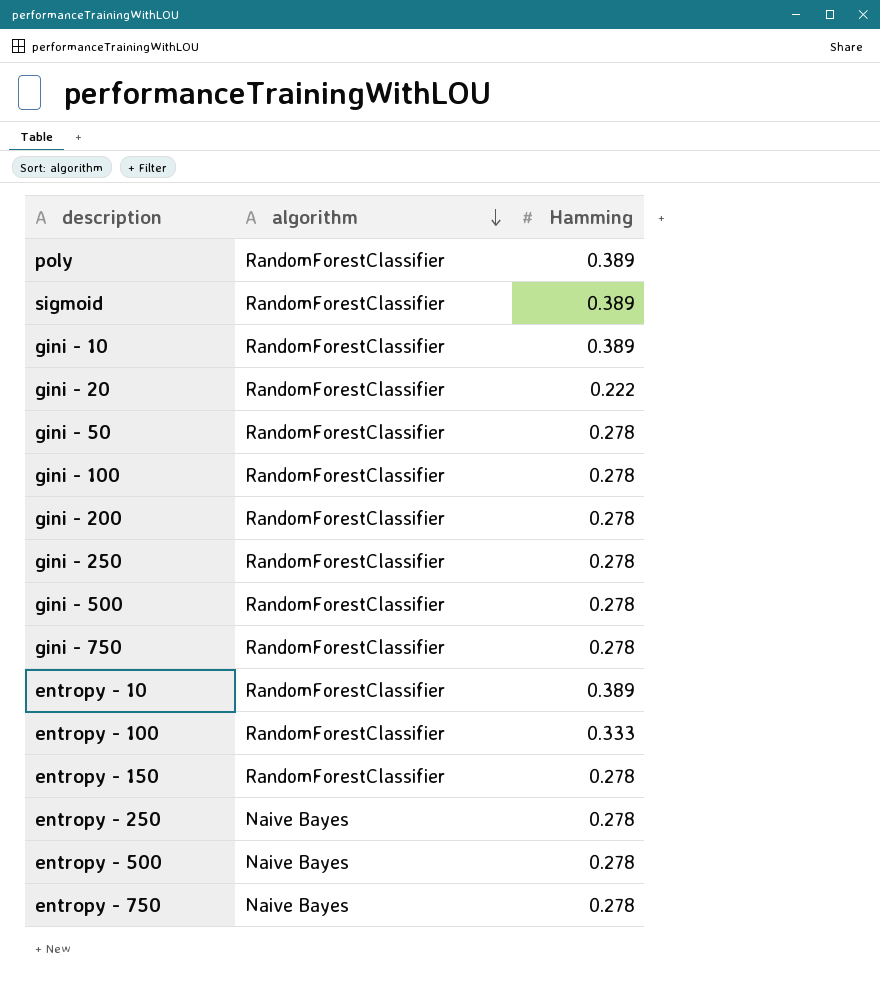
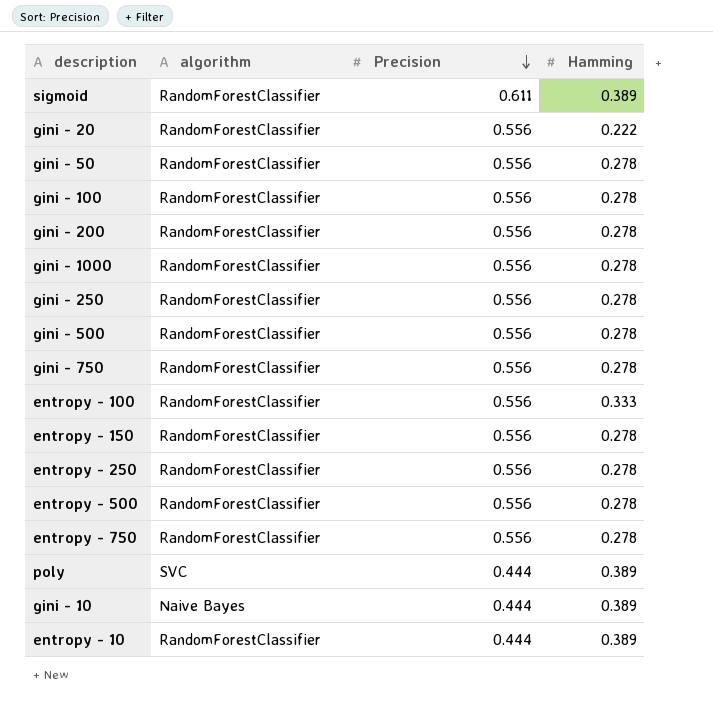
row order: algorithm descending -> Precision descending
column Precision | position: none -> 3
row gini - 1000: none -> RandomForestClassifier | 0.556 | 0.278
entropy - 250 | algorithm: Naive Bayes -> RandomForestClassifier
entropy - 500 | algorithm: Naive Bayes -> RandomForestClassifier
entropy - 750 | algorithm: Naive Bayes -> RandomForestClassifier
poly | algorithm: RandomForestClassifier -> SVC
gini - 10 | algorithm: RandomForestClassifier -> Naive Bayes

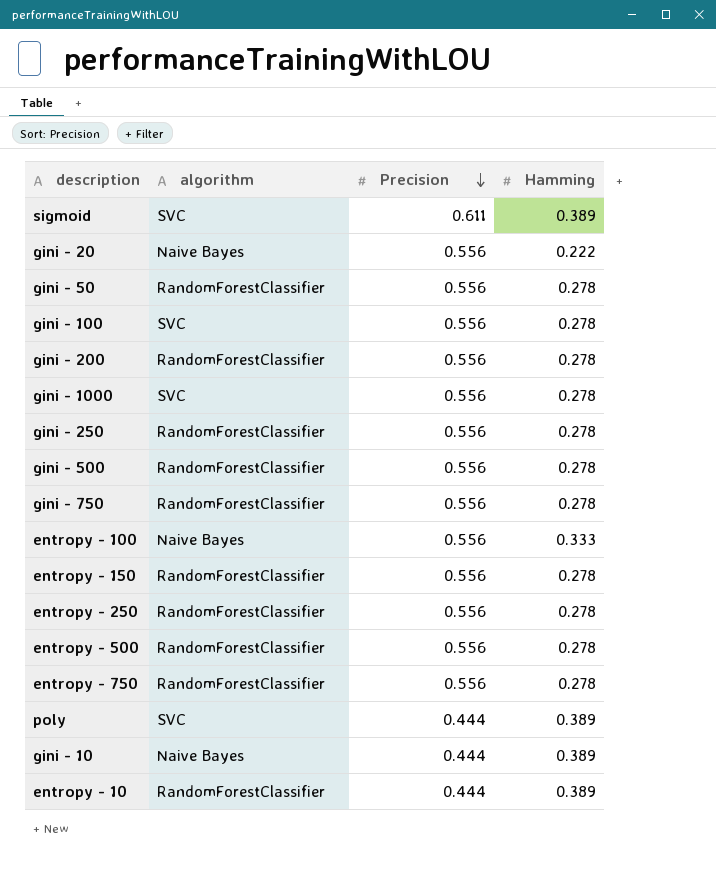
sigmoid | algorithm: RandomForestClassifier -> SVC
gini - 20 | algorithm: RandomForestClassifier -> Naive Bayes
gini - 100 | algorithm: RandomForestClassifier -> SVC
gini - 1000 | algorithm: RandomForestClassifier -> SVC
entropy - 100 | algorithm: RandomForestClassifier -> Naive Bayes

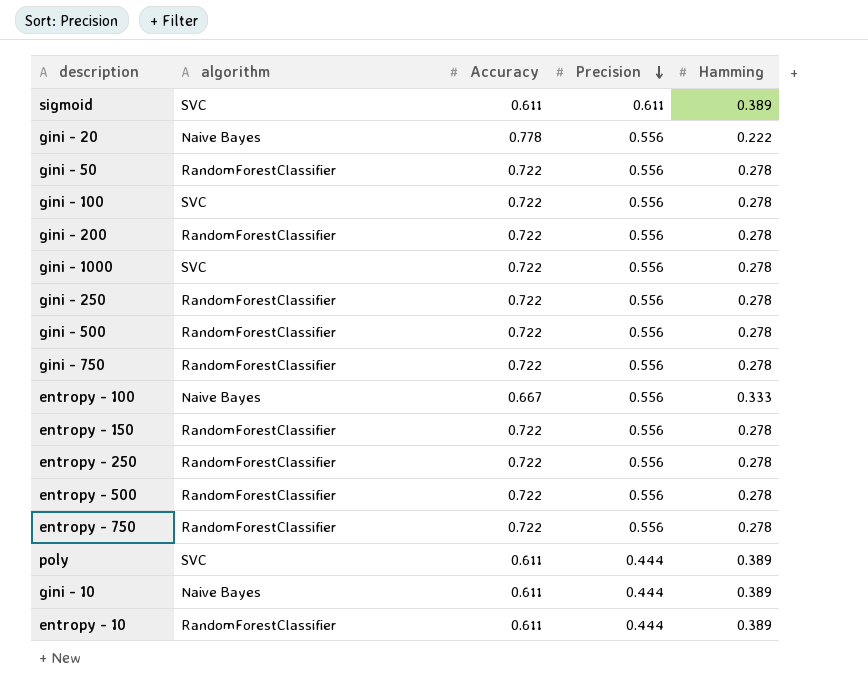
column Accuracy | position: none -> 3

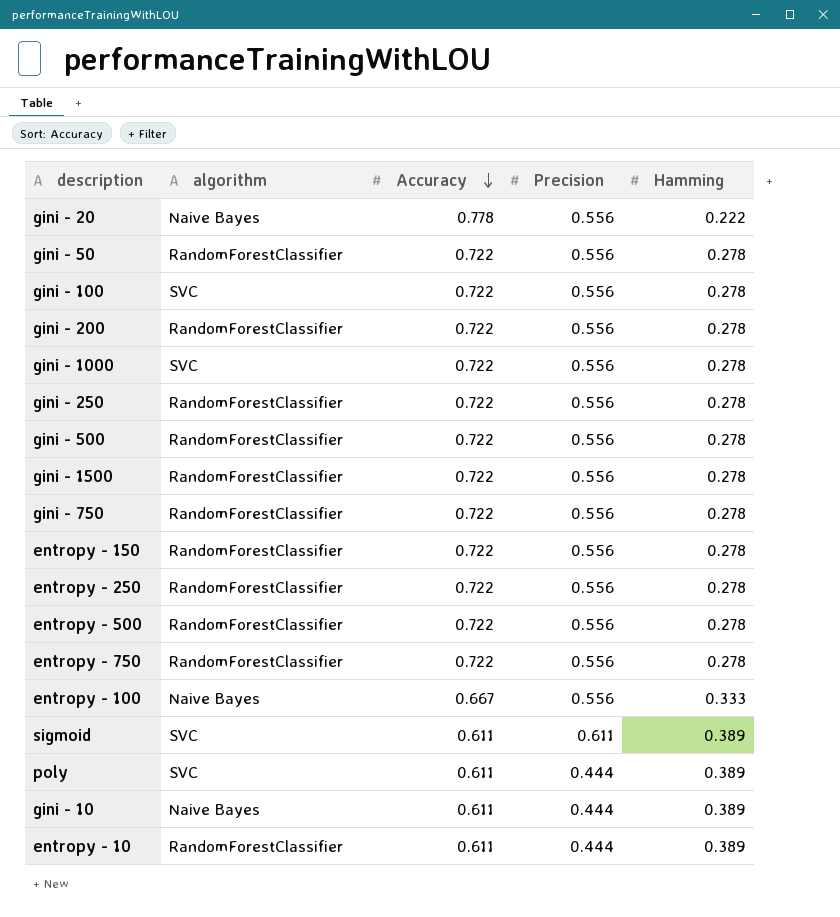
row order: Precision descending -> Accuracy descending
row gini - 1500: none -> RandomForestClassifier | 0.722 | 0.556 | 0.278

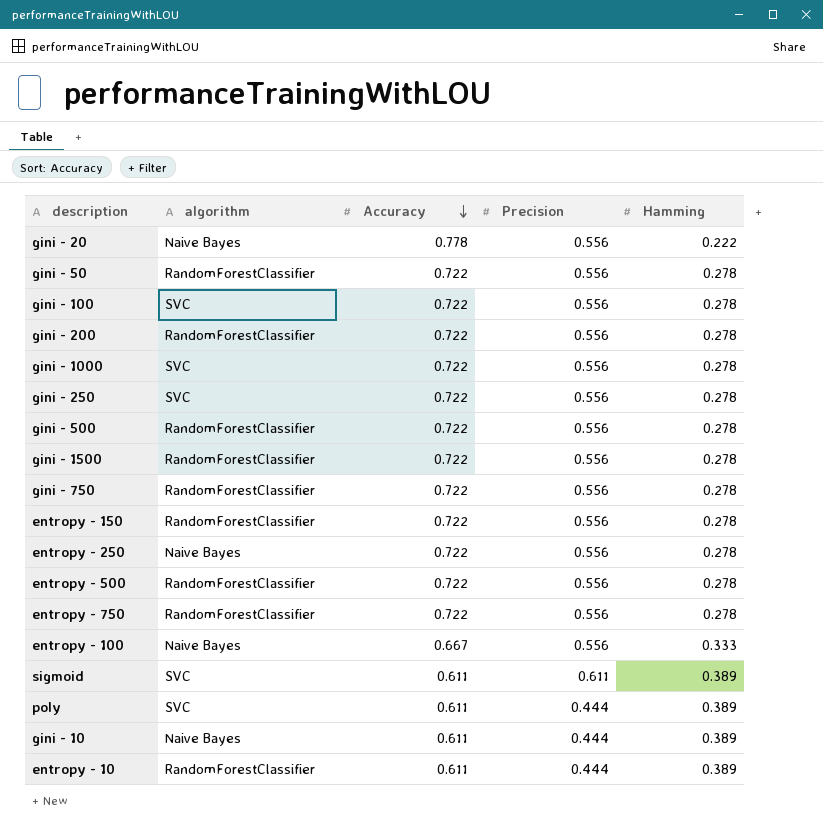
gini - 250 | algorithm: RandomForestClassifier -> SVC
entropy - 250 | algorithm: RandomForestClassifier -> Naive Bayes

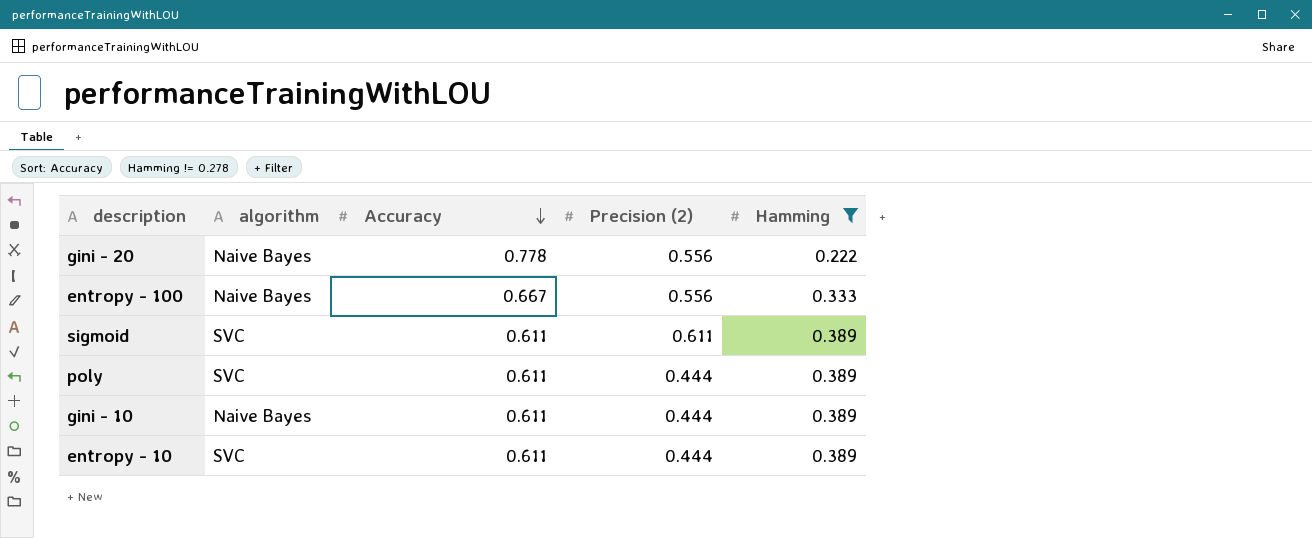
filter: none -> Hamming != 0.278
column name: Precision -> Precision (2)
entropy - 10 | algorithm: RandomForestClassifier -> SVC

